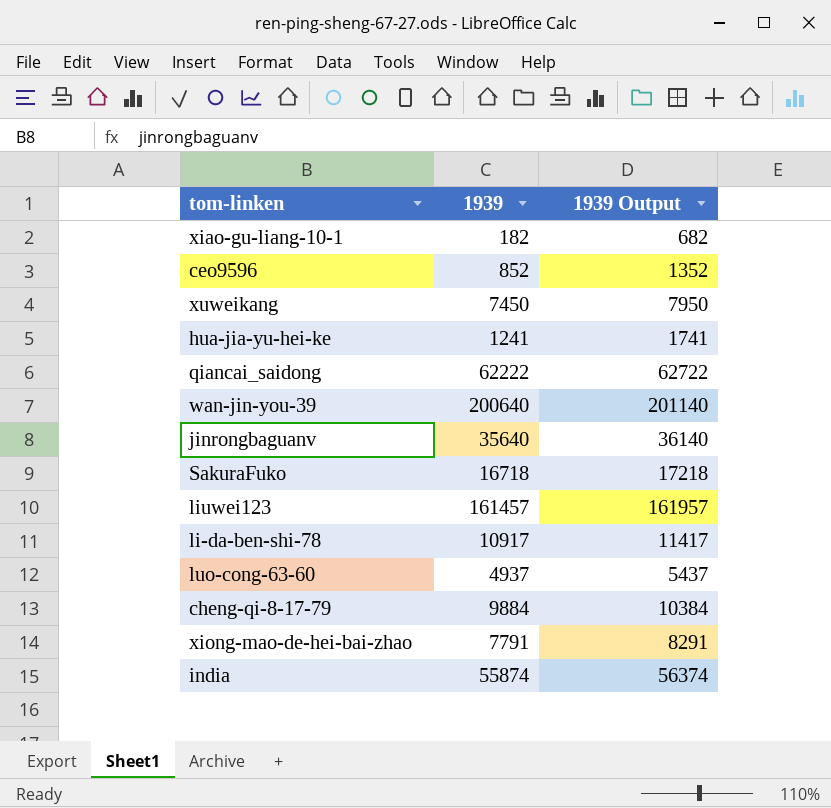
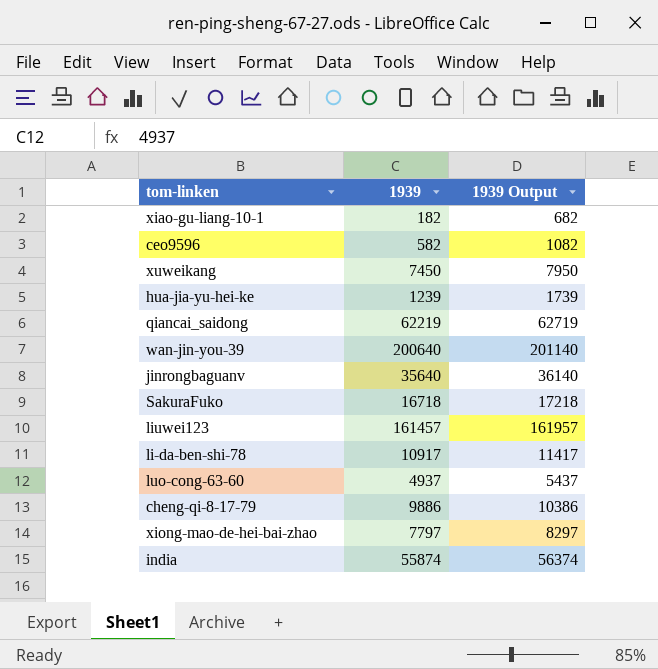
ceo9596 | 1939: 852 -> 582
ceo9596 | 1939 Output: 1352 -> 1082
hua-jia-yu-hei-ke | 1939: 1241 -> 1239
hua-jia-yu-hei-ke | 1939 Output: 1741 -> 1739
qiancai_saidong | 1939: 62222 -> 62219
qiancai_saidong | 1939 Output: 62722 -> 62719
cheng-qi-8-17-79 | 1939: 9884 -> 9886
cheng-qi-8-17-79 | 1939 Output: 10384 -> 10386
xiong-mao-de-hei-bai-zhao | 1939: 7791 -> 7797
xiong-mao-de-hei-bai-zhao | 1939 Output: 8291 -> 8297

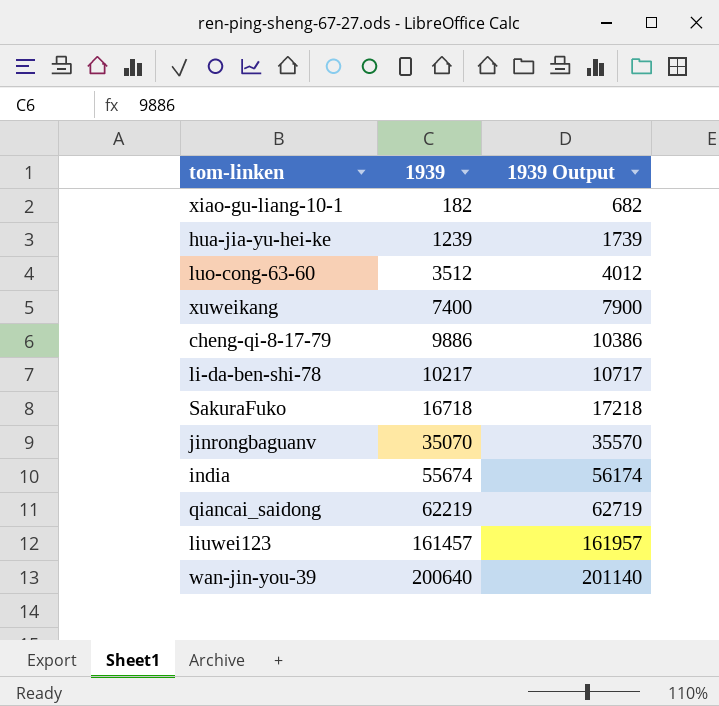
row order: none -> 1939 ascending
row ceo9596: 582 | 1082 -> none
row xiong-mao-de-hei-bai-zhao: 7797 | 8297 -> none
luo-cong-63-60 | 1939: 4937 -> 3512
luo-cong-63-60 | 1939 Output: 5437 -> 4012
xuweikang | 1939: 7450 -> 7400
xuweikang | 1939 Output: 7950 -> 7900
li-da-ben-shi-78 | 1939: 10917 -> 10217
li-da-ben-shi-78 | 1939 Output: 11417 -> 10717
jinrongbaguanv | 1939: 35640 -> 35070
jinrongbaguanv | 1939 Output: 36140 -> 35570
india | 1939: 55874 -> 55674
india | 1939 Output: 56374 -> 56174

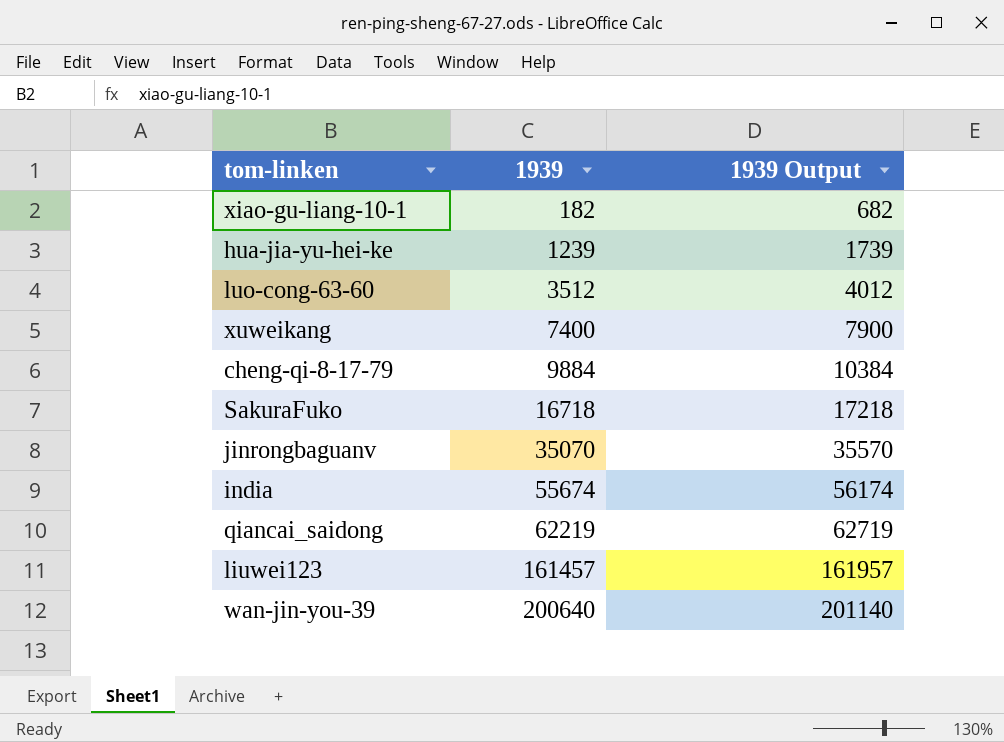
row li-da-ben-shi-78: 10217 | 10717 -> none
cheng-qi-8-17-79 | 1939: 9886 -> 9884
cheng-qi-8-17-79 | 1939 Output: 10386 -> 10384

